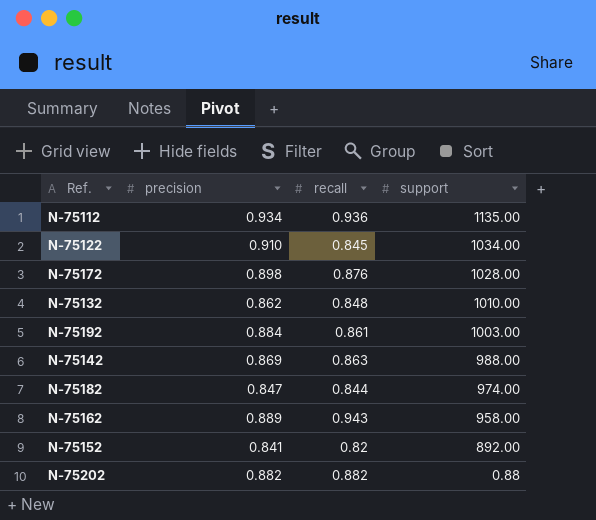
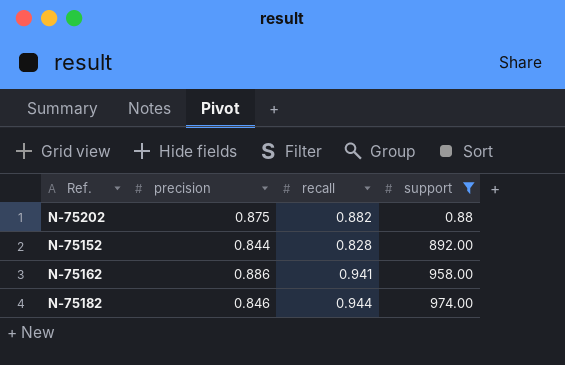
filter: none -> support <= 974.00
row order: support descending -> support ascending
N-75202 | precision: 0.882 -> 0.875
N-75152 | precision: 0.841 -> 0.844
N-75152 | recall: 0.82 -> 0.828
N-75162 | precision: 0.889 -> 0.886
N-75162 | recall: 0.943 -> 0.941
N-75182 | precision: 0.847 -> 0.846
N-75182 | recall: 0.844 -> 0.944

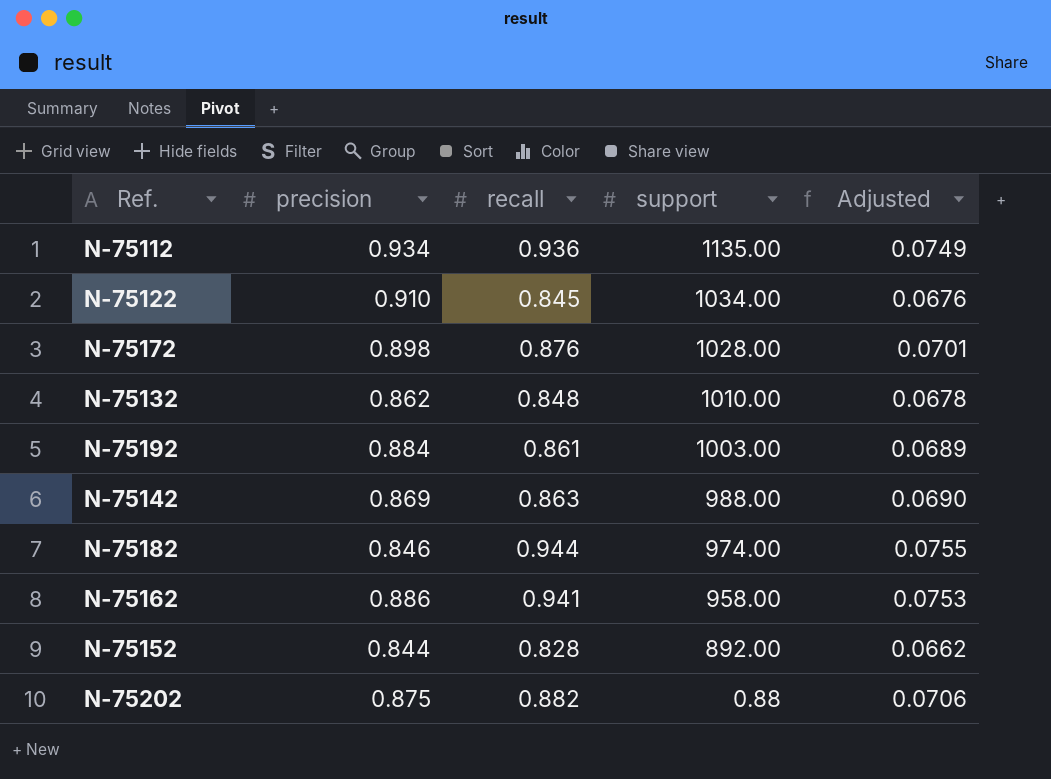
filter: support <= 974.00 -> none
row order: support ascending -> support descending
column Adjusted | formula: none -> [recall] * 0.08

